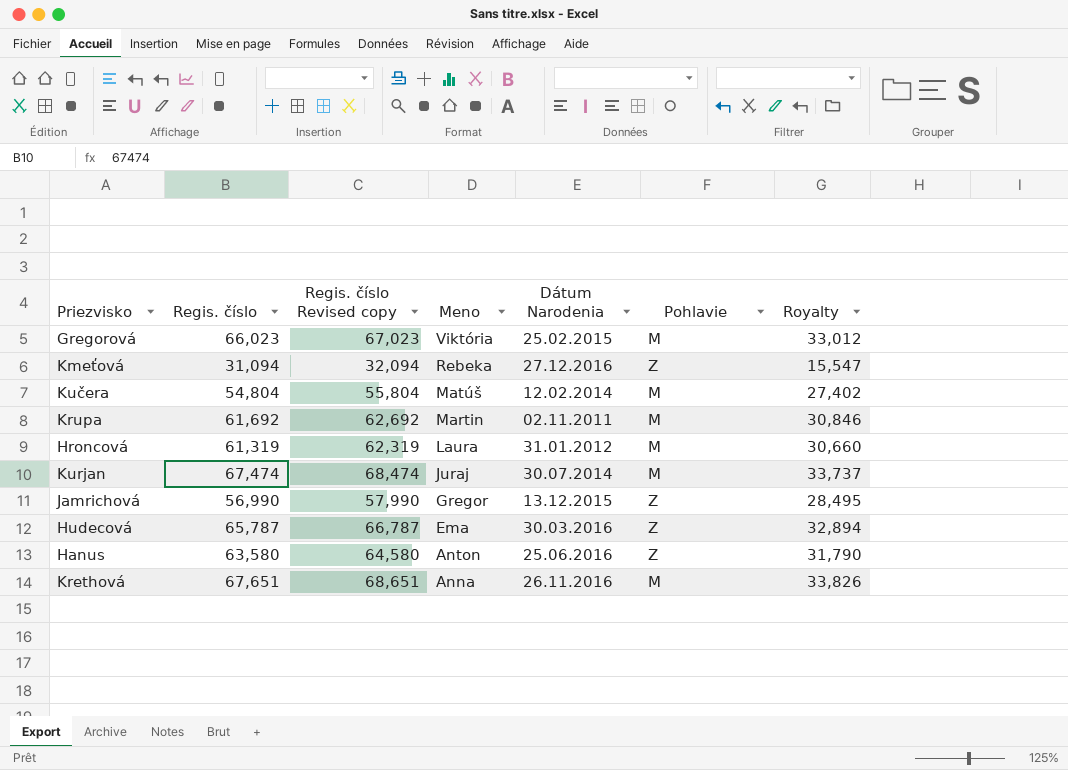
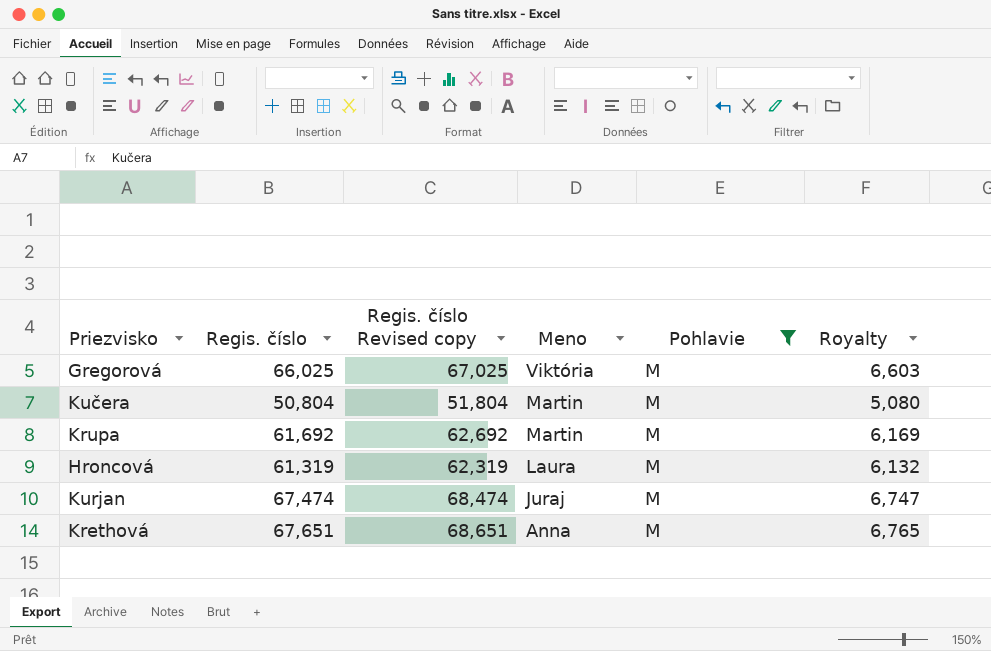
filter: none -> Pohlavie = M
column Dátum Narodenia | position: 5 -> none
column Royalty | formula: [Regis. číslo] * 0.5 -> [Regis. číslo] * 0.1
Gregorová | Regis. číslo: 66,023 -> 66,025
Gregorová | Regis. číslo Revised copy: 67,023 -> 67,025
Kučera | Regis. číslo: 54,804 -> 50,804
Kučera | Regis. číslo Revised copy: 55,804 -> 51,804
Kučera | Meno: Matúš -> Martin

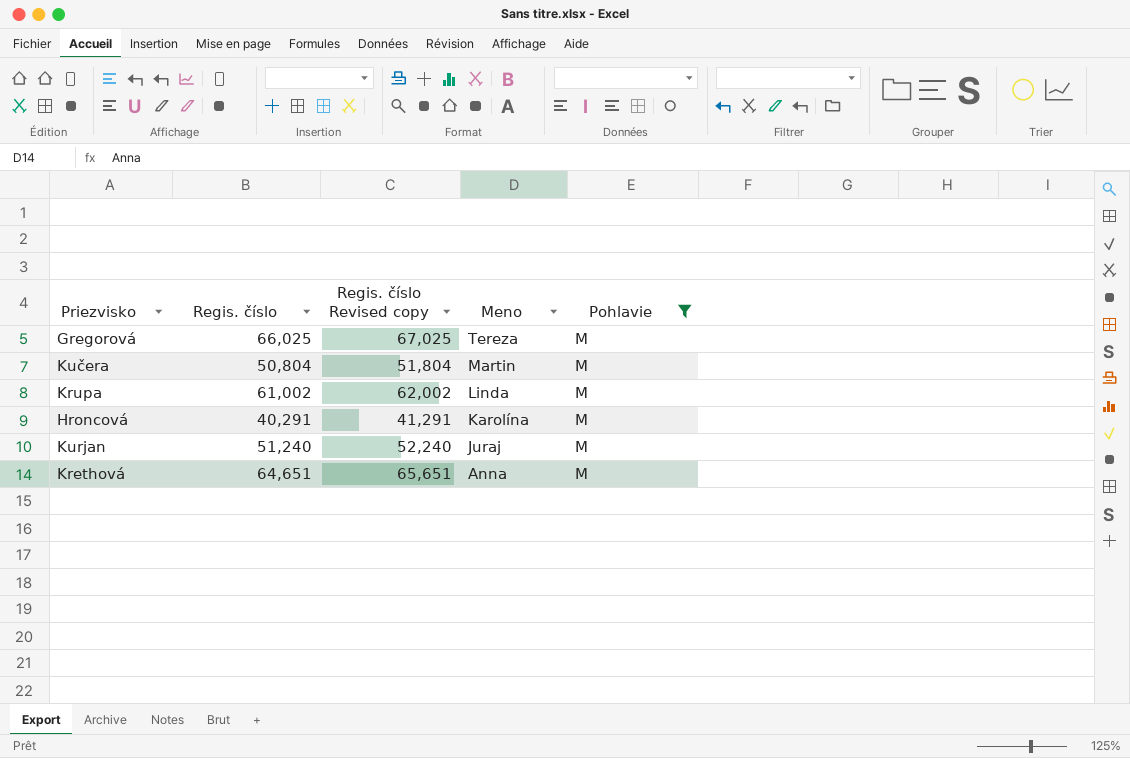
column Royalty | formula: [Regis. číslo] * 0.1 -> none
Gregorová | Meno: Viktória -> Tereza
Krupa | Regis. číslo: 61,692 -> 61,002
Krupa | Regis. číslo Revised copy: 62,692 -> 62,002
Krupa | Meno: Martin -> Linda
Hroncová | Regis. číslo: 61,319 -> 40,291
Hroncová | Regis. číslo Revised copy: 62,319 -> 41,291
Hroncová | Meno: Laura -> Karolína
Kurjan | Regis. číslo: 67,474 -> 51,240
Kurjan | Regis. číslo Revised copy: 68,474 -> 52,240
Krethová | Regis. číslo: 67,651 -> 64,651
Krethová | Regis. číslo Revised copy: 68,651 -> 65,651

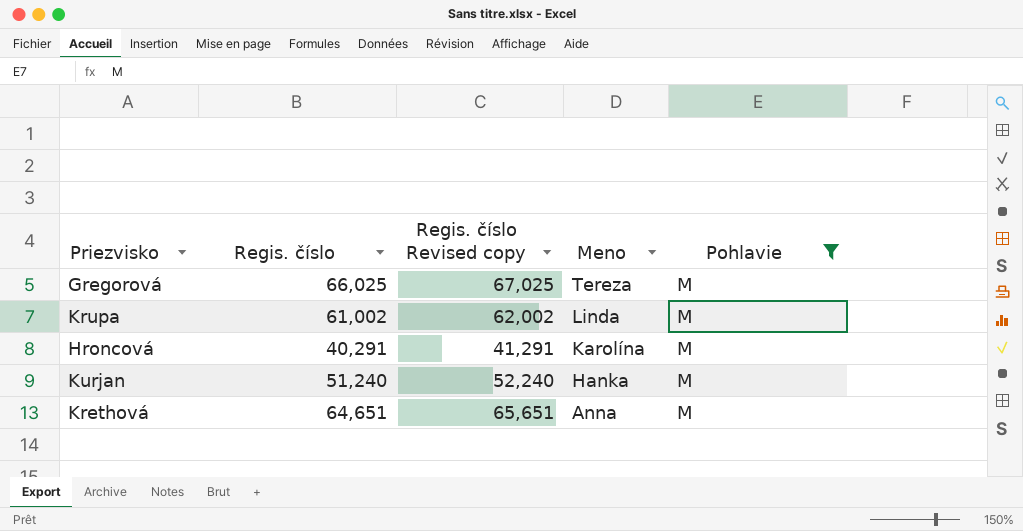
row Kučera: 50,804 | 51,804 | Martin | M -> none
Kurjan | Meno: Juraj -> Hanka

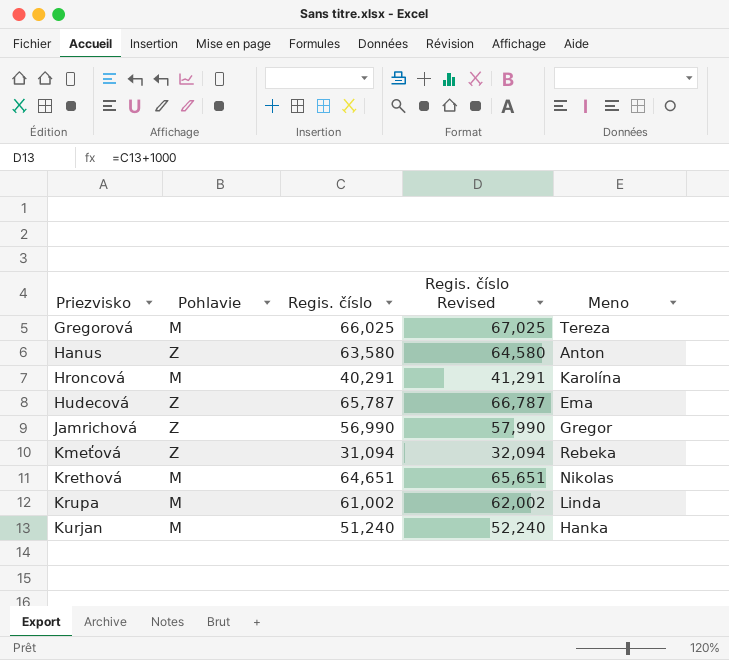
filter: Pohlavie = M -> none
row order: Meno descending -> Priezvisko ascending
column Pohlavie | position: 5 -> 2
column name: Regis. číslo Revised copy -> Regis. číslo Revised
Krethová | Meno: Anna -> Nikolas

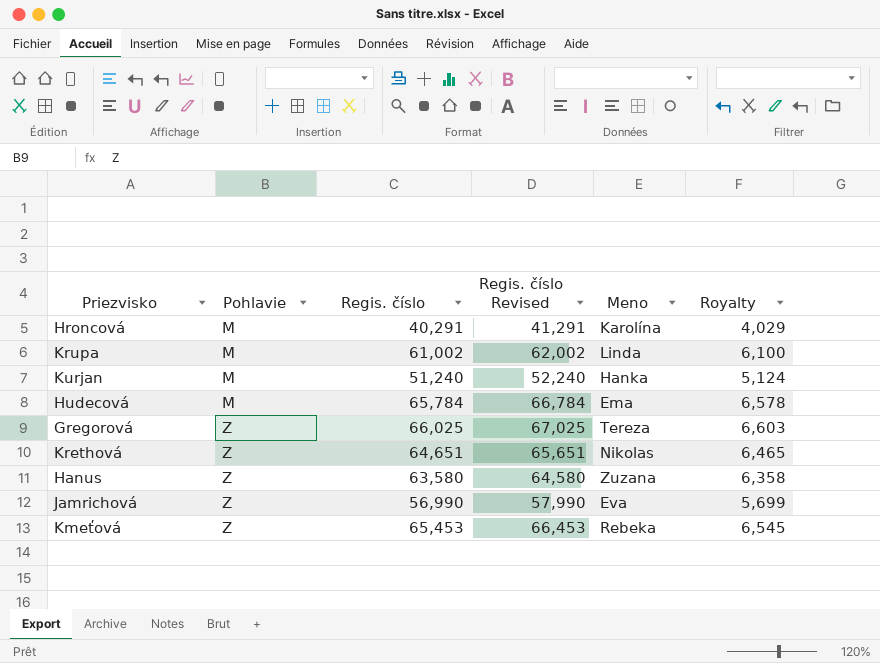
row order: Priezvisko ascending -> Pohlavie ascending
column Royalty | formula: none -> [Regis. číslo] * 0.1
Hudecová | Pohlavie: Z -> M
Hudecová | Regis. číslo: 65,787 -> 65,784
Hudecová | Regis. číslo Revised: 66,787 -> 66,784
Gregorová | Pohlavie: M -> Z
Krethová | Pohlavie: M -> Z
Hanus | Meno: Anton -> Zuzana
Jamrichová | Meno: Gregor -> Eva
Kmeťová | Regis. číslo: 31,094 -> 65,453
Kmeťová | Regis. číslo Revised: 32,094 -> 66,453

